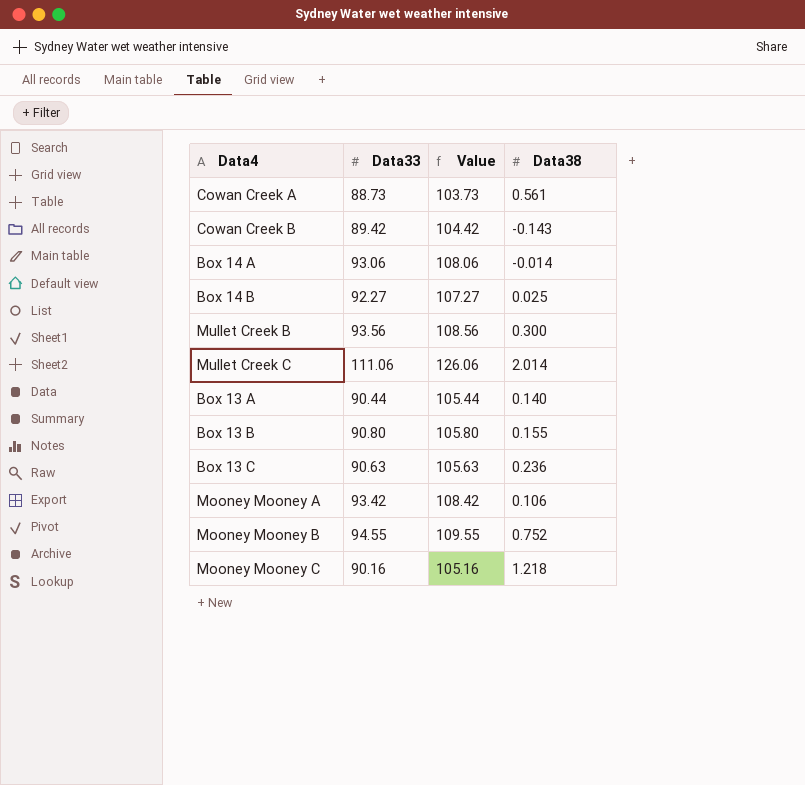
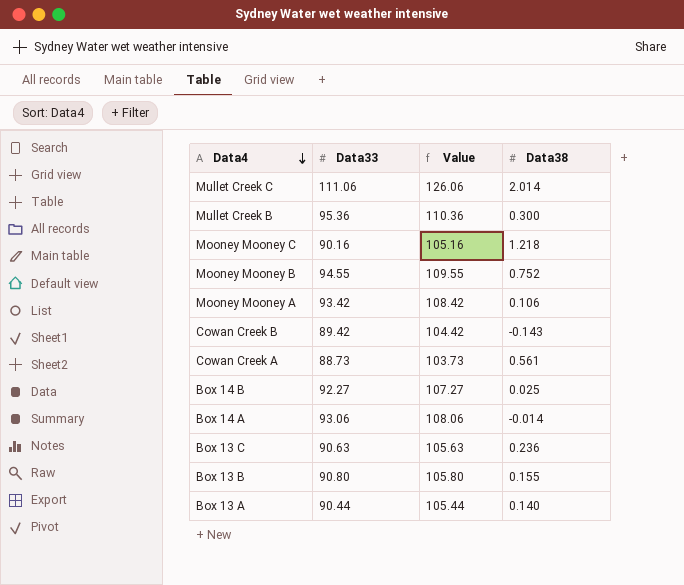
row order: none -> Data4 descending
Mullet Creek B | Data33: 93.56 -> 95.36
Mullet Creek B | Value: 108.56 -> 110.36

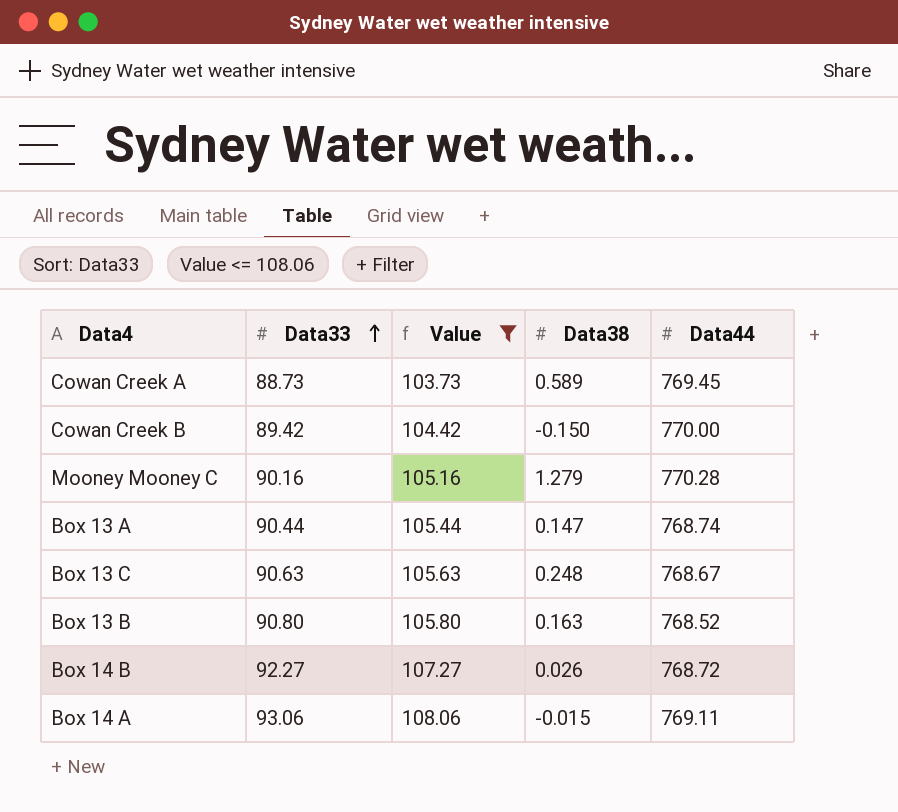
filter: none -> Value <= 108.06
row order: Data4 descending -> Data33 ascending
column Data44 | position: none -> 5
Cowan Creek A | Data38: 0.561 -> 0.589
Cowan Creek B | Data38: -0.143 -> -0.150
Mooney Mooney C | Data38: 1.218 -> 1.279
Box 13 A | Data38: 0.140 -> 0.147
Box 13 C | Data38: 0.236 -> 0.248
Box 13 B | Data38: 0.155 -> 0.163
Box 14 B | Data38: 0.025 -> 0.026
Box 14 A | Data38: -0.014 -> -0.015

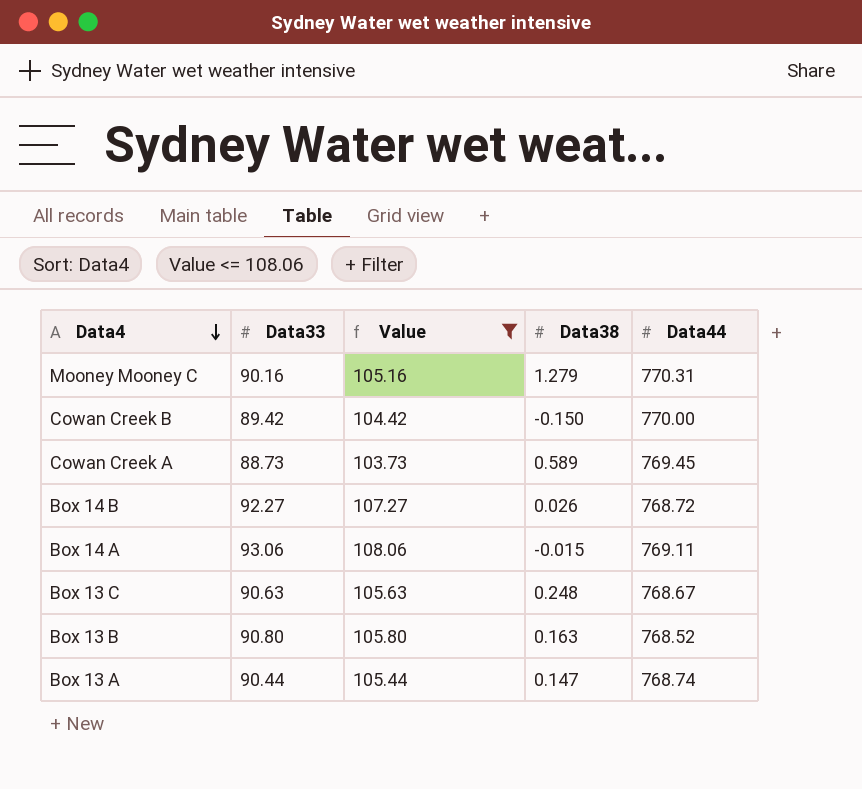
row order: Data33 ascending -> Data4 descending
Mooney Mooney C | Data44: 770.28 -> 770.31

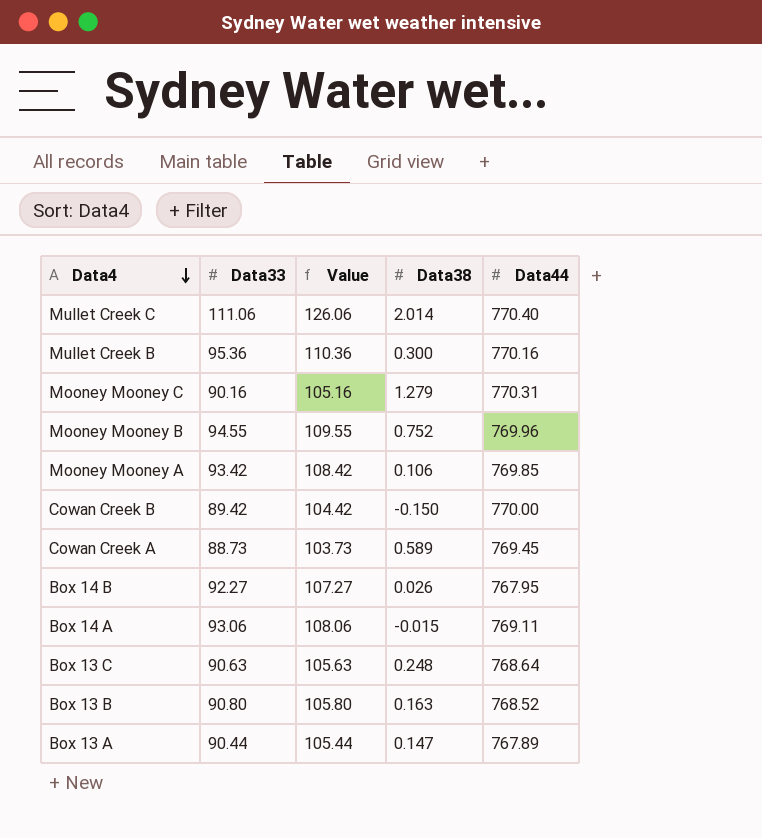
filter: Value <= 108.06 -> none
Box 14 B | Data44: 768.72 -> 767.95
Box 13 C | Data44: 768.67 -> 768.64
Box 13 A | Data44: 768.74 -> 767.89

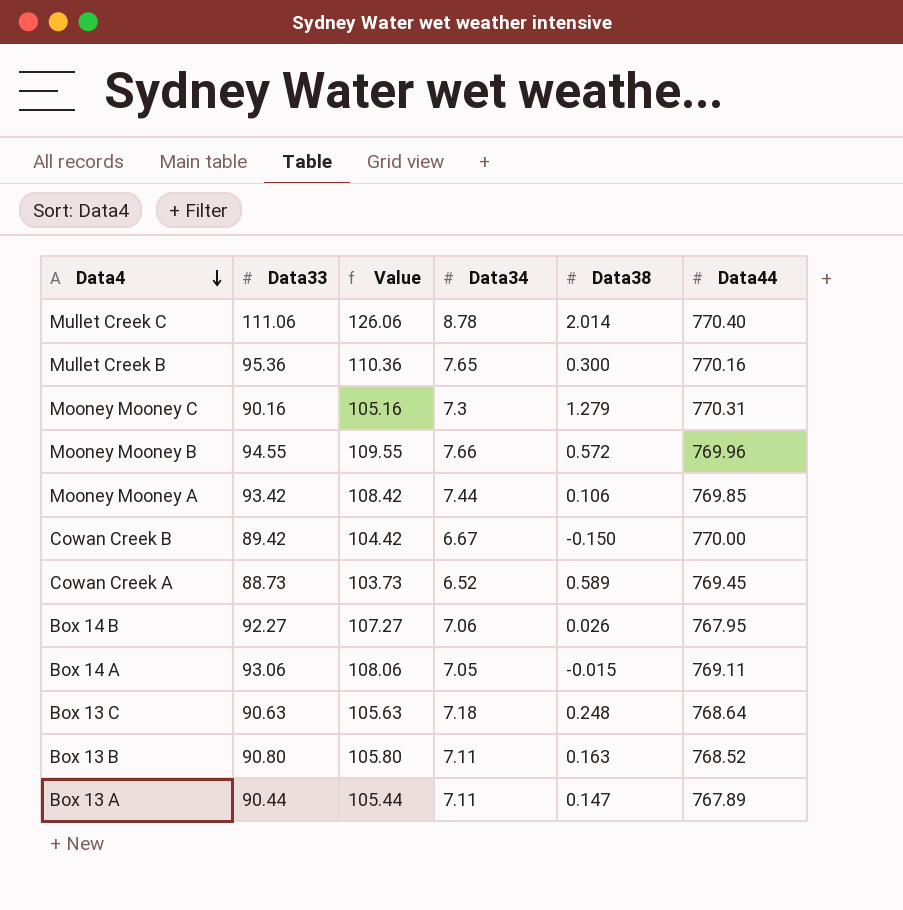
column Data34 | position: none -> 4
Mooney Mooney B | Data38: 0.752 -> 0.572

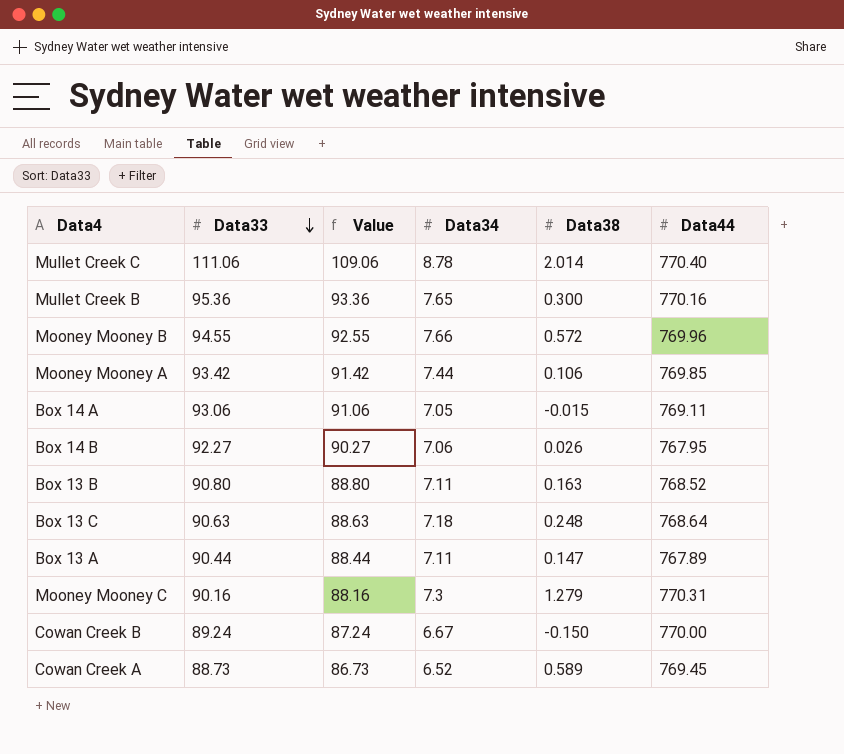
row order: Data4 descending -> Data33 descending
column Value | formula: [Data33] + 15 -> [Data33] - 2
Cowan Creek B | Data33: 89.42 -> 89.24

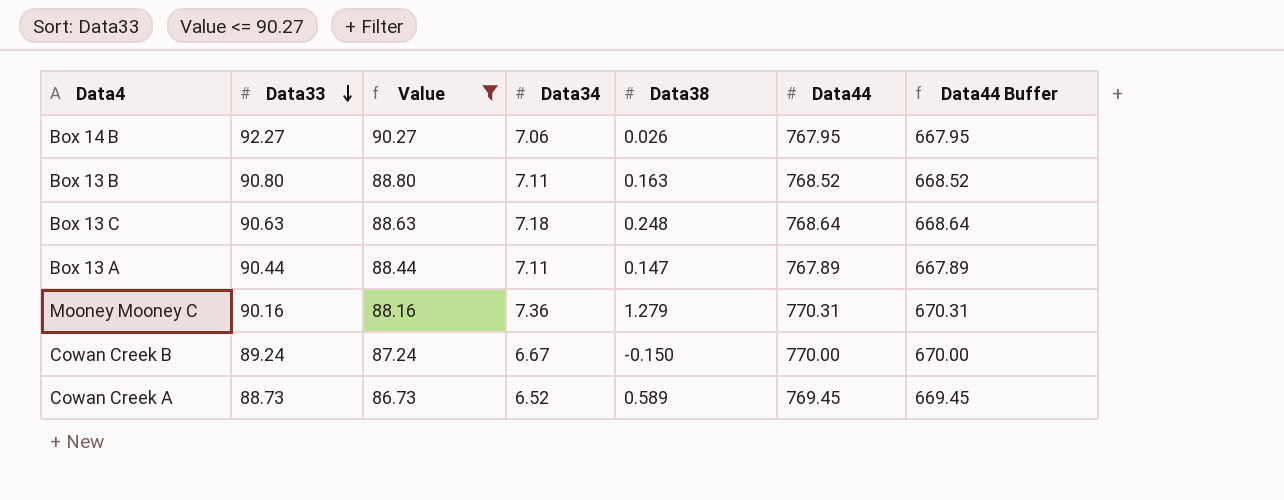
filter: none -> Value <= 90.27
column Data44 Buffer | formula: none -> [Data44] - 100
Mooney Mooney C | Data34: 7.3 -> 7.36

